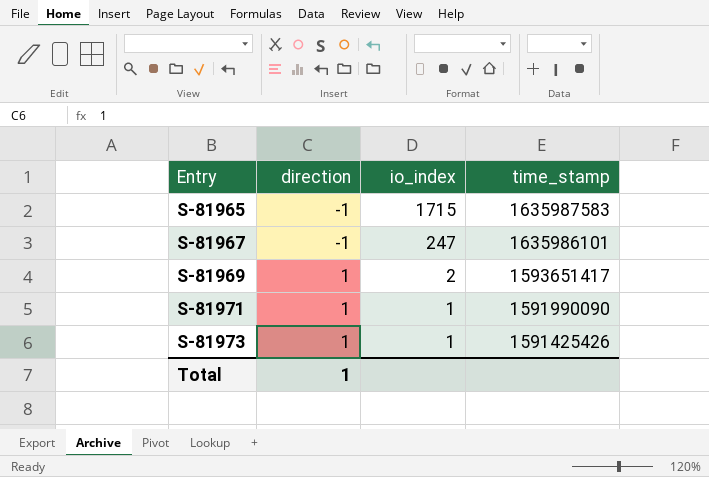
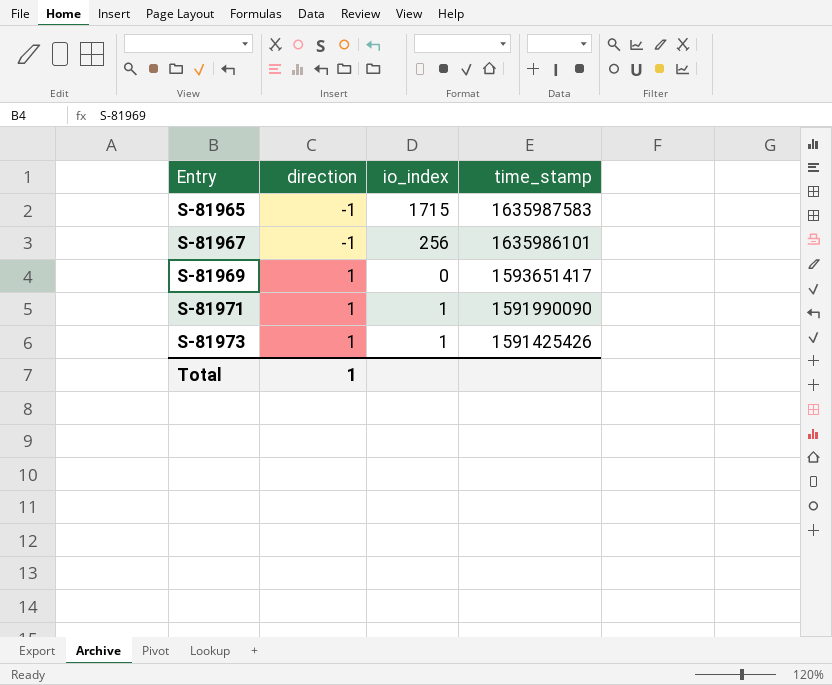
S-81967 | io_index: 247 -> 256
S-81969 | io_index: 2 -> 0

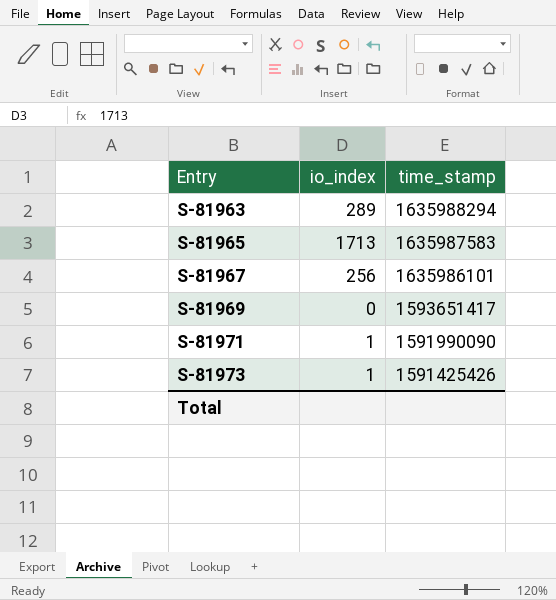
column direction | position: 2 -> none
row S-81963: none -> 289 | 1635988294
S-81965 | io_index: 1715 -> 1713

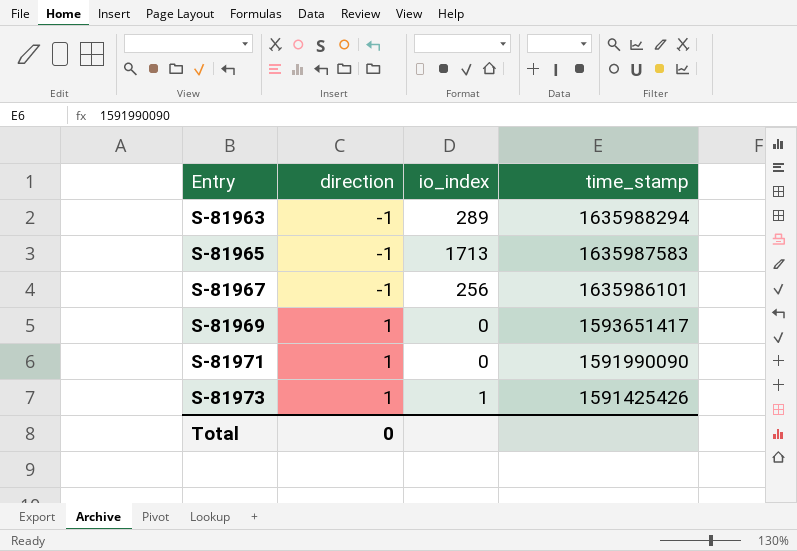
column direction | position: none -> 2
S-81971 | io_index: 1 -> 0

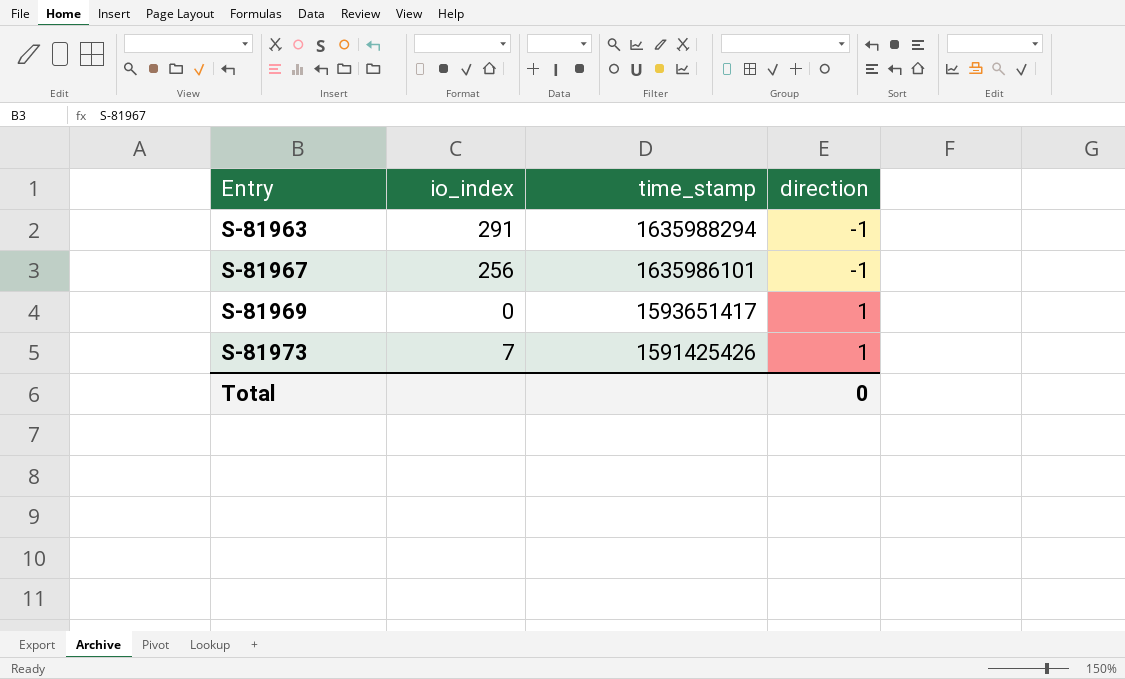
column direction | position: 2 -> 4
row S-81965: -1 | 1713 | 1635987583 -> none
row S-81971: 1 | 0 | 1591990090 -> none
S-81963 | io_index: 289 -> 291
S-81973 | io_index: 1 -> 7

